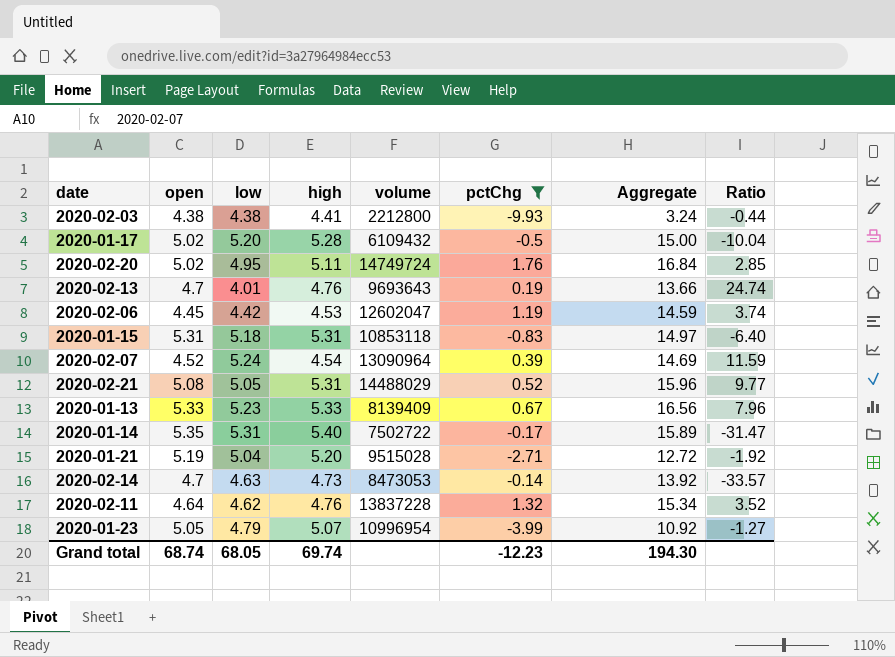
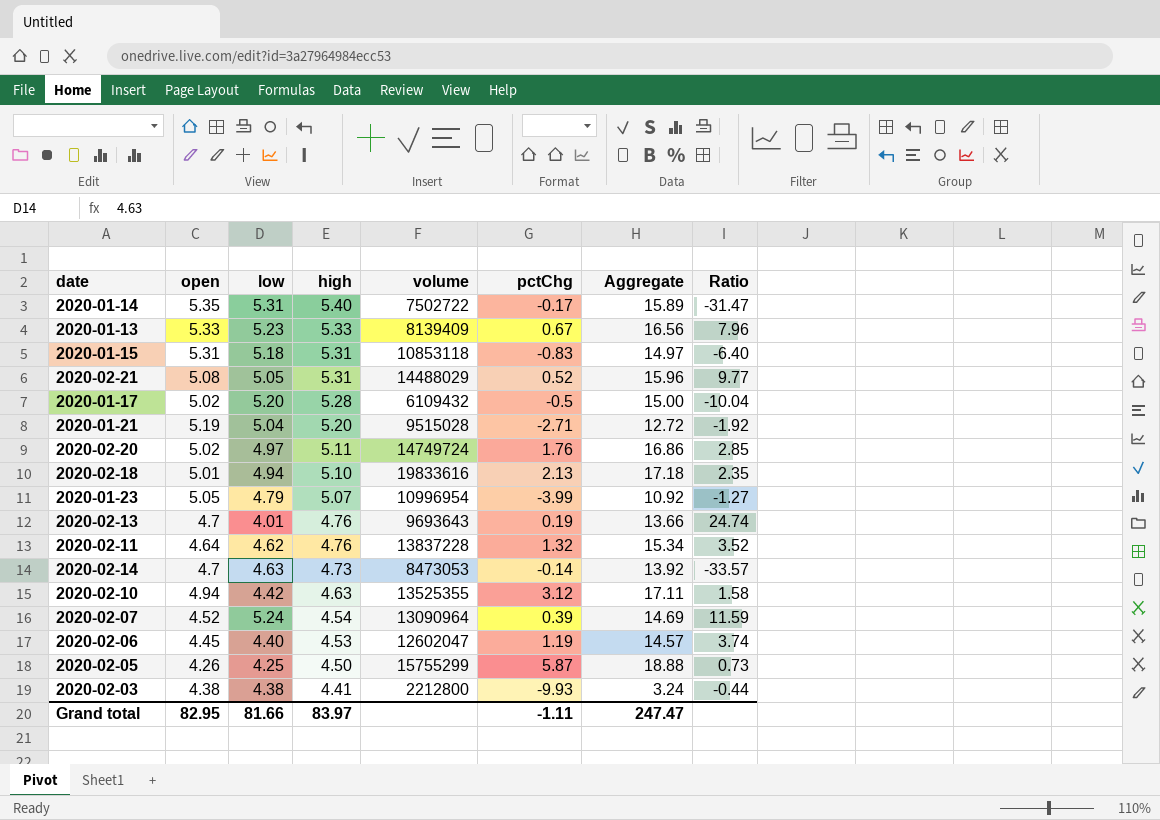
filter: pctChg <= 1.76 -> none
row order: none -> high descending
2020-02-20 | low: 4.95 -> 4.97
2020-02-20 | Aggregate: 16.84 -> 16.86
2020-02-06 | low: 4.42 -> 4.40
2020-02-06 | Aggregate: 14.59 -> 14.57
Grand total | open: 68.74 -> 82.95
Grand total | low: 68.05 -> 81.66
Grand total | high: 69.74 -> 83.97
Grand total | pctChg: -12.23 -> -1.11
Grand total | Aggregate: 194.30 -> 247.47

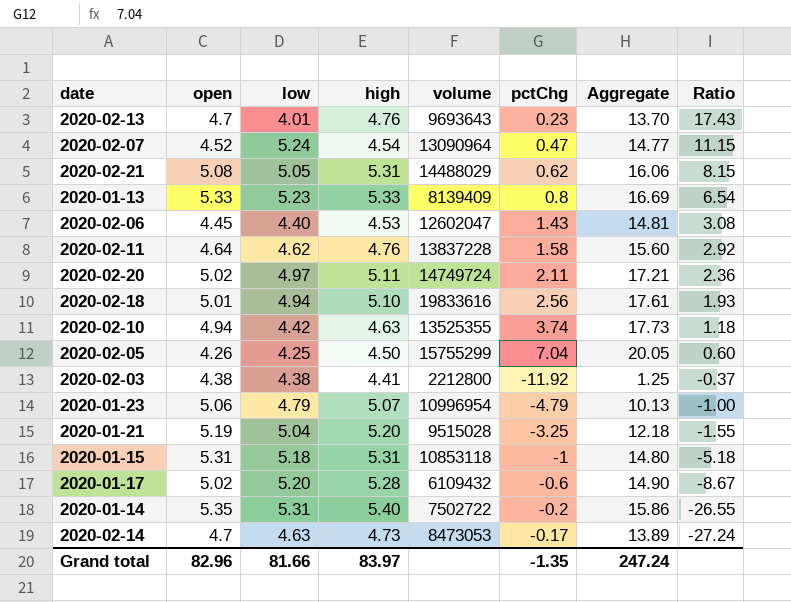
row order: high descending -> Ratio descending
column Ratio | formula: [open] / [pctChg] -> [low] / [pctChg]
2020-02-13 | pctChg: 0.19 -> 0.23
2020-02-13 | Aggregate: 13.66 -> 13.70
2020-02-07 | pctChg: 0.39 -> 0.47
2020-02-07 | Aggregate: 14.69 -> 14.77
2020-02-21 | pctChg: 0.52 -> 0.62
2020-02-21 | Aggregate: 15.96 -> 16.06
2020-01-13 | pctChg: 0.67 -> 0.8
2020-01-13 | Aggregate: 16.56 -> 16.69
2020-02-06 | pctChg: 1.19 -> 1.43
2020-02-06 | Aggregate: 14.57 -> 14.81
2020-02-11 | pctChg: 1.32 -> 1.58
2020-02-11 | Aggregate: 15.34 -> 15.60
2020-02-20 | pctChg: 1.76 -> 2.11
2020-02-20 | Aggregate: 16.86 -> 17.21
2020-02-18 | pctChg: 2.13 -> 2.56
2020-02-18 | Aggregate: 17.18 -> 17.61
2020-02-10 | pctChg: 3.12 -> 3.74
2020-02-10 | Aggregate: 17.11 -> 17.73
2020-02-05 | pctChg: 5.87 -> 7.04
2020-02-05 | Aggregate: 18.88 -> 20.05
2020-02-03 | pctChg: -9.93 -> -11.92
2020-02-03 | Aggregate: 3.24 -> 1.25
2020-01-23 | open: 5.05 -> 5.06
2020-01-23 | pctChg: -3.99 -> -4.79
2020-01-23 | Aggregate: 10.92 -> 10.13
2020-01-21 | pctChg: -2.71 -> -3.25
2020-01-21 | Aggregate: 12.72 -> 12.18
2020-01-15 | pctChg: -0.83 -> -1
2020-01-15 | Aggregate: 14.97 -> 14.80
2020-01-17 | pctChg: -0.5 -> -0.6
2020-01-17 | Aggregate: 15.00 -> 14.90
2020-01-14 | pctChg: -0.17 -> -0.2
2020-01-14 | Aggregate: 15.89 -> 15.86
2020-02-14 | pctChg: -0.14 -> -0.17
2020-02-14 | Aggregate: 13.92 -> 13.89
Grand total | open: 82.95 -> 82.96
Grand total | pctChg: -1.11 -> -1.35
Grand total | Aggregate: 247.47 -> 247.24

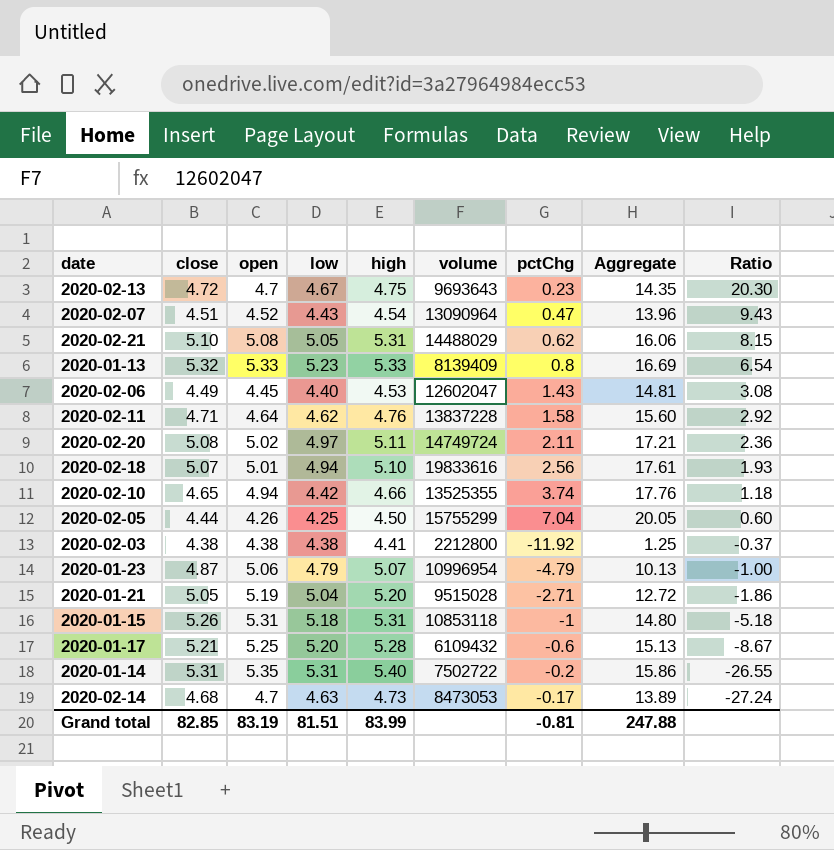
column close | position: none -> 2
2020-02-13 | low: 4.01 -> 4.67
2020-02-13 | high: 4.76 -> 4.75
2020-02-13 | Aggregate: 13.70 -> 14.35
2020-02-13 | Ratio: 17.43 -> 20.30
2020-02-07 | low: 5.24 -> 4.43
2020-02-07 | Aggregate: 14.77 -> 13.96
2020-02-07 | Ratio: 11.15 -> 9.43
2020-02-10 | high: 4.63 -> 4.66
2020-02-10 | Aggregate: 17.73 -> 17.76
2020-01-21 | pctChg: -3.25 -> -2.71
2020-01-21 | Aggregate: 12.18 -> 12.72
2020-01-21 | Ratio: -1.55 -> -1.86
2020-01-17 | open: 5.02 -> 5.25
2020-01-17 | Aggregate: 14.90 -> 15.13
Grand total | open: 82.96 -> 83.19
Grand total | low: 81.66 -> 81.51
Grand total | high: 83.97 -> 83.99
Grand total | pctChg: -1.35 -> -0.81
Grand total | Aggregate: 247.24 -> 247.88

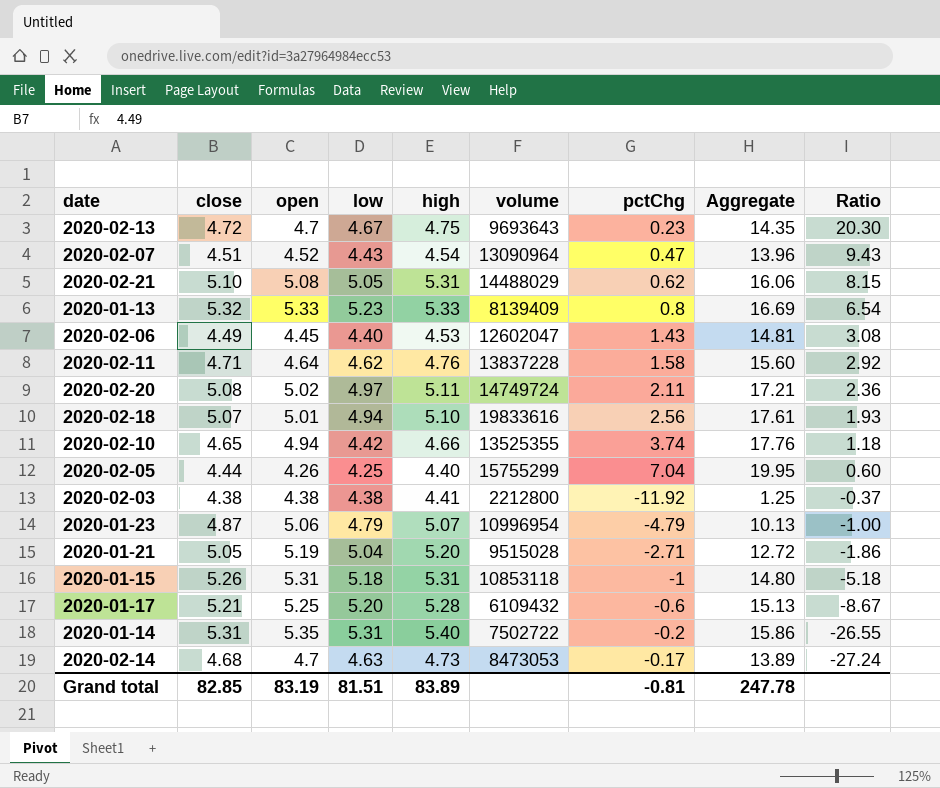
2020-02-05 | high: 4.50 -> 4.40
2020-02-05 | Aggregate: 20.05 -> 19.95
Grand total | high: 83.99 -> 83.89
Grand total | Aggregate: 247.88 -> 247.78

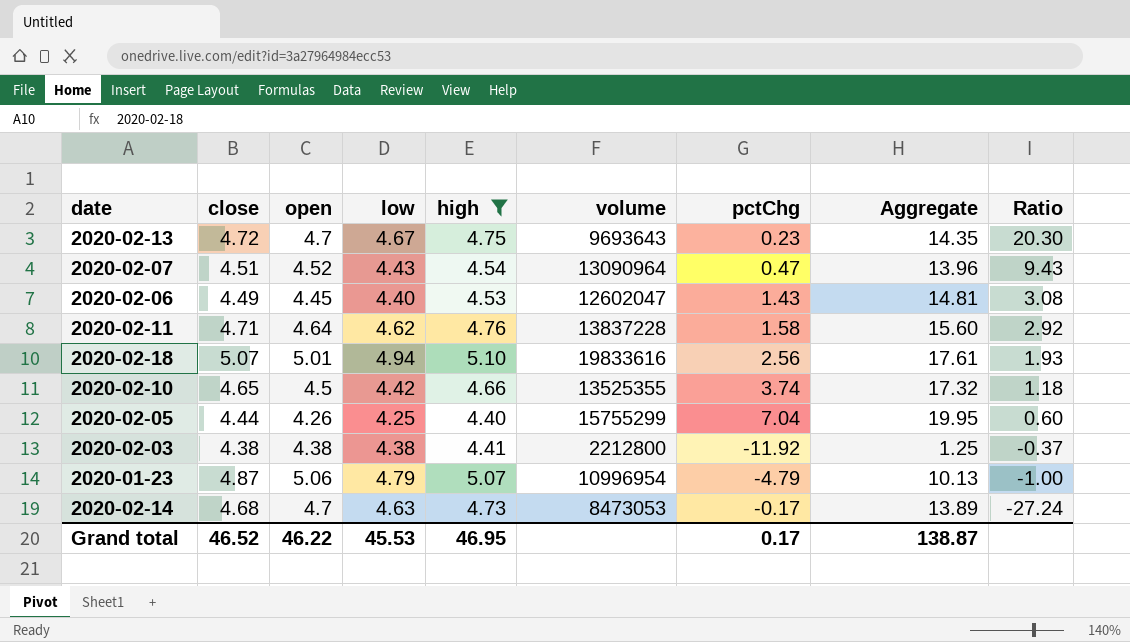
filter: none -> high <= 5.10
2020-02-10 | open: 4.94 -> 4.5
2020-02-10 | Aggregate: 17.76 -> 17.32
Grand total | close: 82.85 -> 46.52
Grand total | open: 83.19 -> 46.22
Grand total | low: 81.51 -> 45.53
Grand total | high: 83.89 -> 46.95
Grand total | pctChg: -0.81 -> 0.17
Grand total | Aggregate: 247.78 -> 138.87

